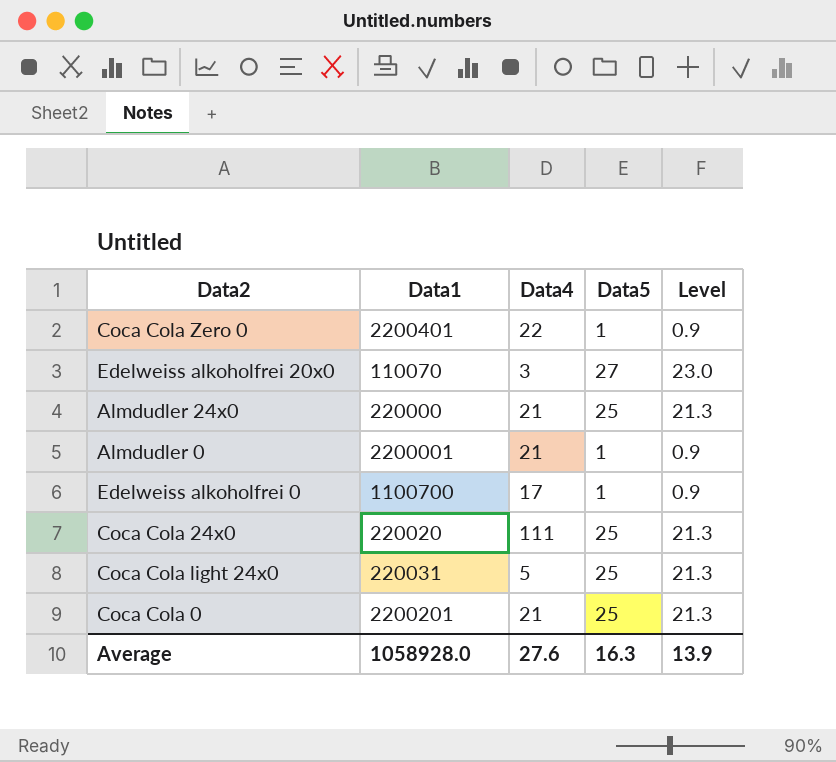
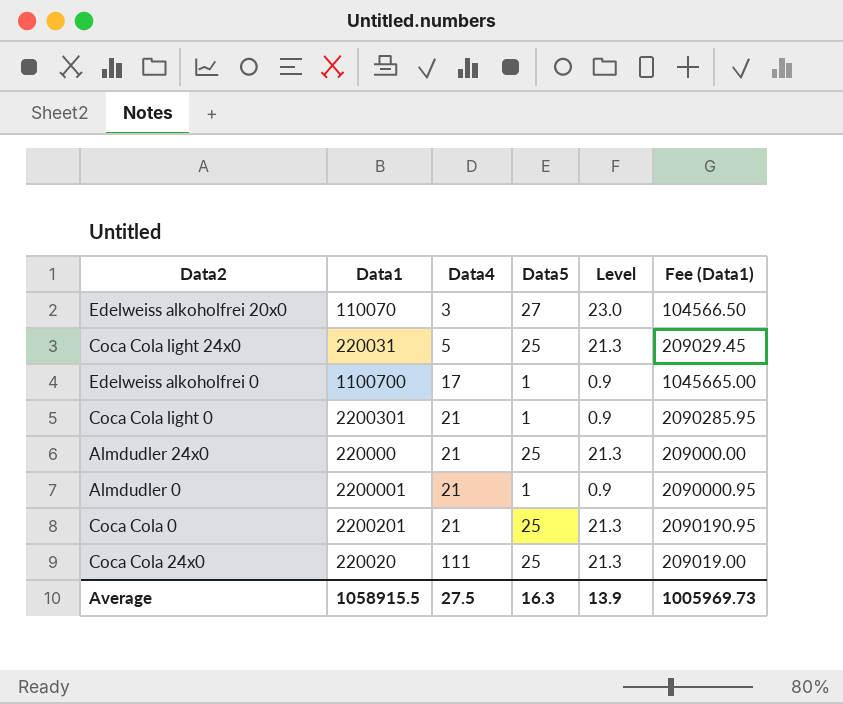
row order: none -> Data4 ascending
column Fee (Data1) | formula: none -> [Data1] * 0.95
row Coca Cola Zero 0: 2200401 | 22 | 1 | 0.9 -> none
row Coca Cola light 0: none -> 2200301 | 21 | 1 | 0.9 | 2090285.95
Average | Data1: 1058928.0 -> 1058915.5
Average | Data4: 27.6 -> 27.5

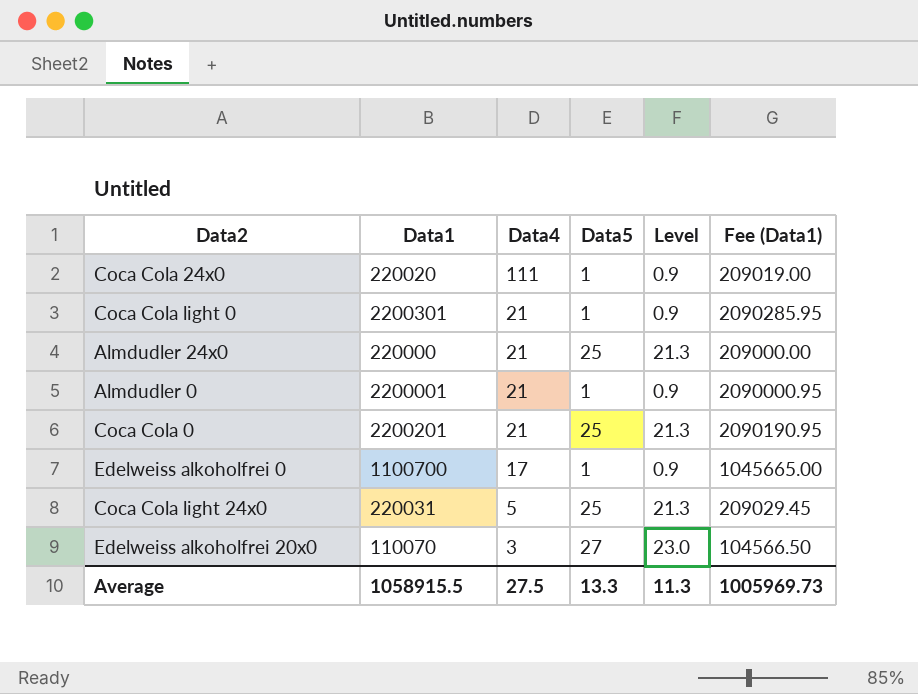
row order: Data4 ascending -> Data4 descending
Coca Cola 24x0 | Data5: 25 -> 1
Coca Cola 24x0 | Level: 21.3 -> 0.9
Average | Data5: 16.3 -> 13.3
Average | Level: 13.9 -> 11.3

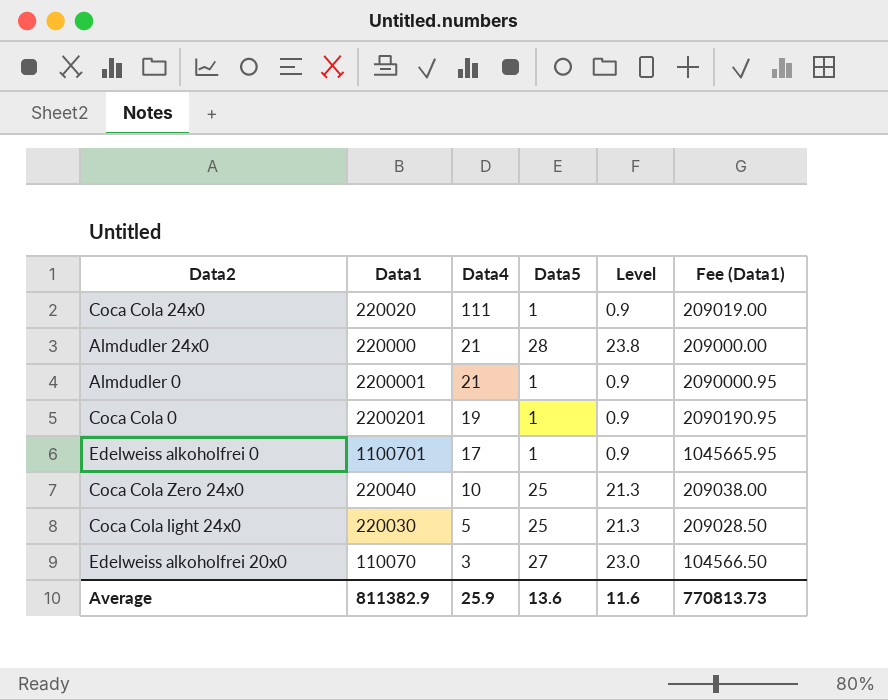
row Coca Cola light 0: 2200301 | 21 | 1 | 0.9 | 2090285.95 -> none
Almdudler 24x0 | Data5: 25 -> 28
Almdudler 24x0 | Level: 21.3 -> 23.8
Coca Cola 0 | Data4: 21 -> 19
Coca Cola 0 | Data5: 25 -> 1
Coca Cola 0 | Level: 21.3 -> 0.9
Edelweiss alkoholfrei 0 | Data1: 1100700 -> 1100701
Edelweiss alkoholfrei 0 | Fee (Data1): 1045665.00 -> 1045665.95
row Coca Cola Zero 24x0: none -> 220040 | 10 | 25 | 21.3 | 209038.00
Coca Cola light 24x0 | Data1: 220031 -> 220030
Coca Cola light 24x0 | Fee (Data1): 209029.45 -> 209028.50
Average | Data1: 1058915.5 -> 811382.9
Average | Data4: 27.5 -> 25.9
Average | Data5: 13.3 -> 13.6
Average | Level: 11.3 -> 11.6
Average | Fee (Data1): 1005969.73 -> 770813.73

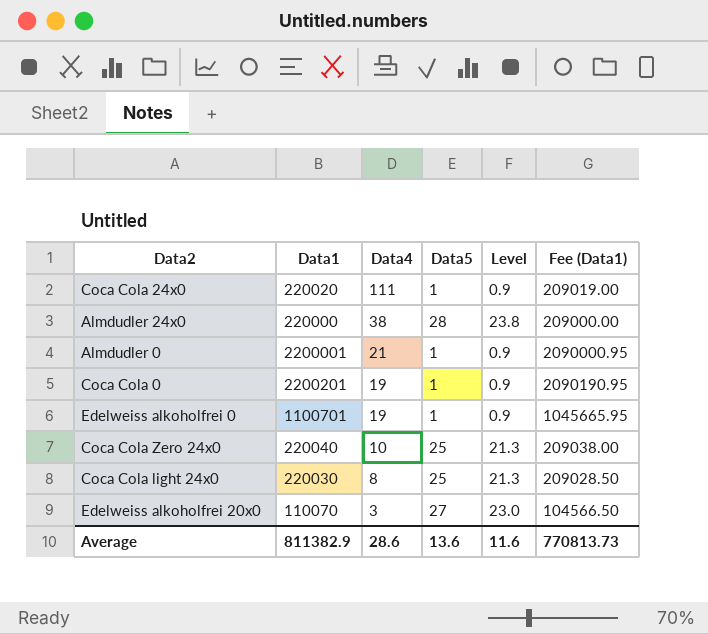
Almdudler 24x0 | Data4: 21 -> 38
Edelweiss alkoholfrei 0 | Data4: 17 -> 19
Coca Cola light 24x0 | Data4: 5 -> 8
Average | Data4: 25.9 -> 28.6

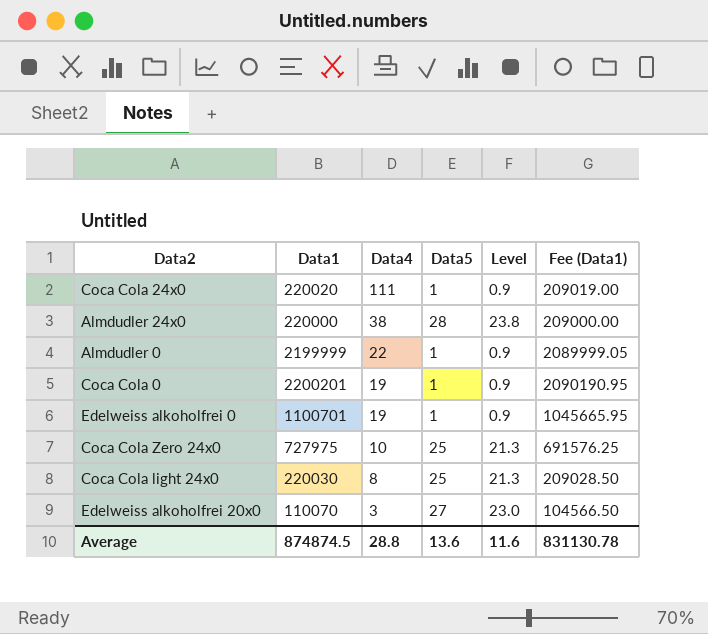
Almdudler 0 | Data1: 2200001 -> 2199999
Almdudler 0 | Data4: 21 -> 22
Almdudler 0 | Fee (Data1): 2090000.95 -> 2089999.05
Coca Cola Zero 24x0 | Data1: 220040 -> 727975
Coca Cola Zero 24x0 | Fee (Data1): 209038.00 -> 691576.25
Average | Data1: 811382.9 -> 874874.5
Average | Data4: 28.6 -> 28.8
Average | Fee (Data1): 770813.73 -> 831130.78

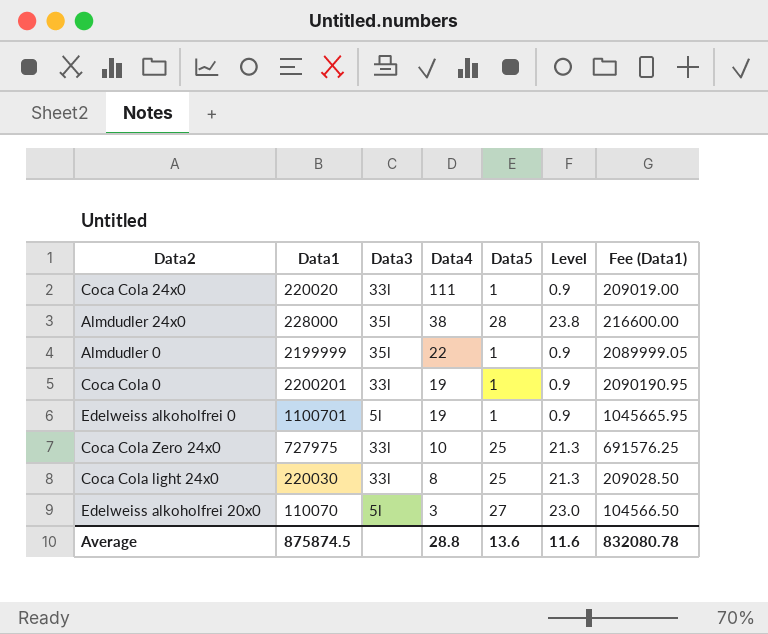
column Data3 | position: none -> 3
Almdudler 24x0 | Data1: 220000 -> 228000
Almdudler 24x0 | Fee (Data1): 209000.00 -> 216600.00
Average | Data1: 874874.5 -> 875874.5
Average | Fee (Data1): 831130.78 -> 832080.78

